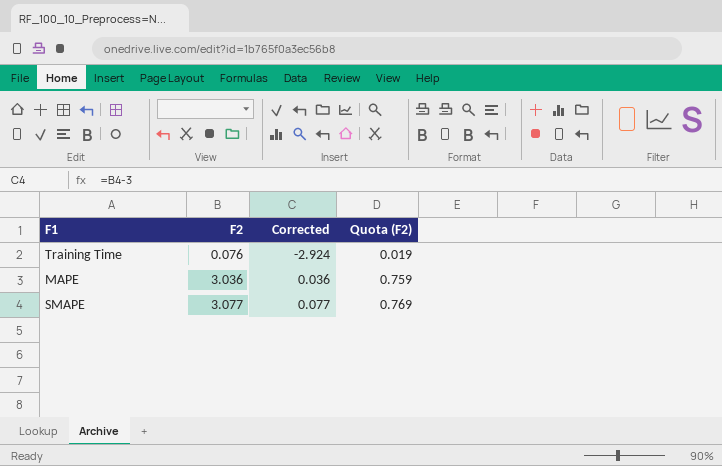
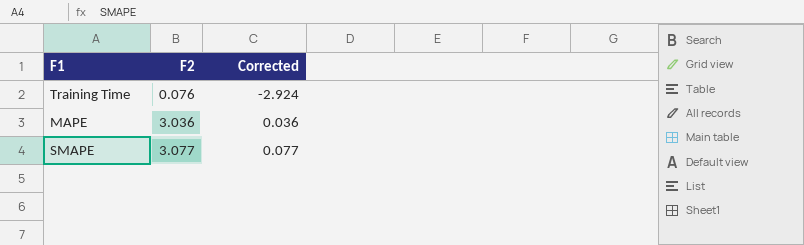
column Quota (F2) | formula: [F2] * 0.25 -> none

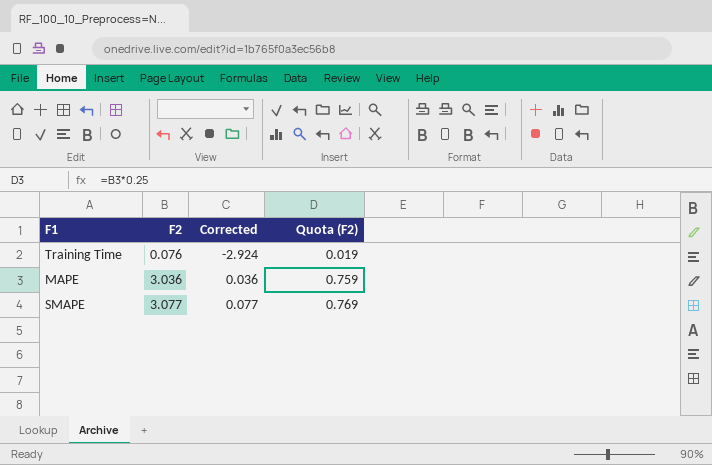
column Quota (F2) | formula: none -> [F2] * 0.25

